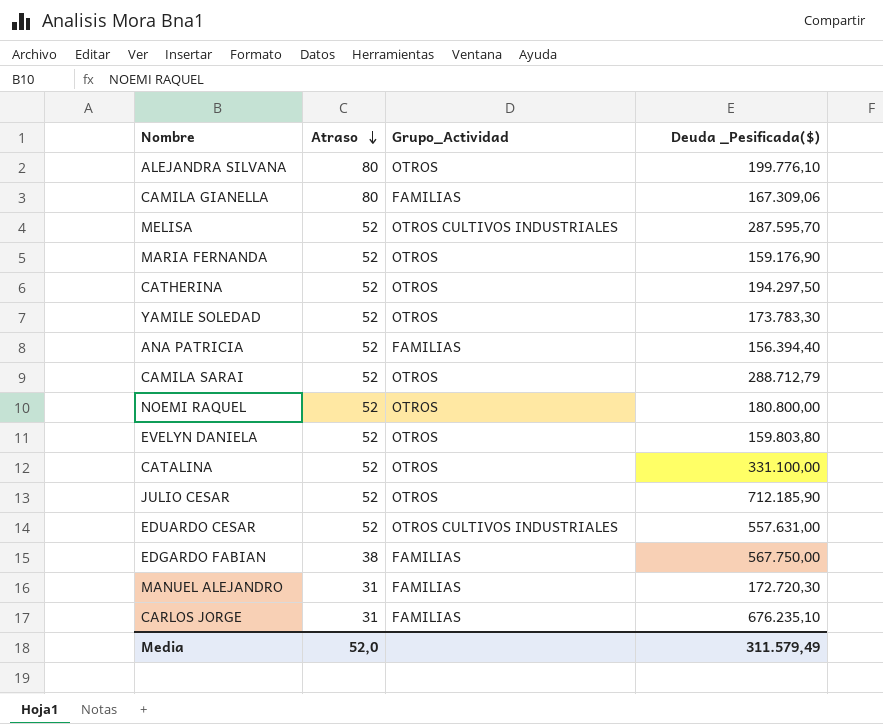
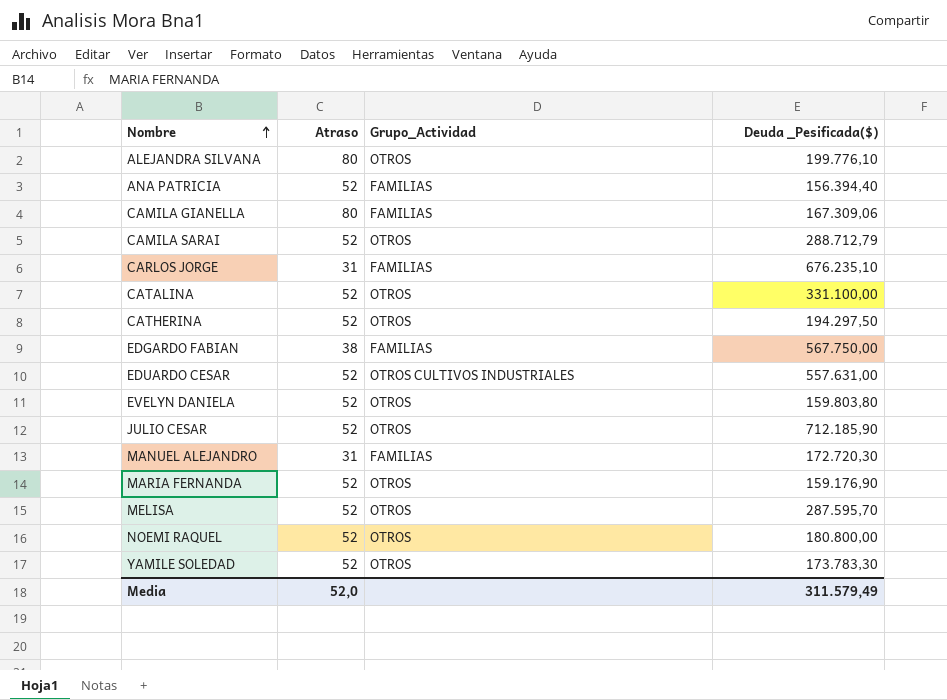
row order: Atraso descending -> Nombre ascending
MELISA | Grupo_Actividad: OTROS CULTIVOS INDUSTRIALES -> OTROS

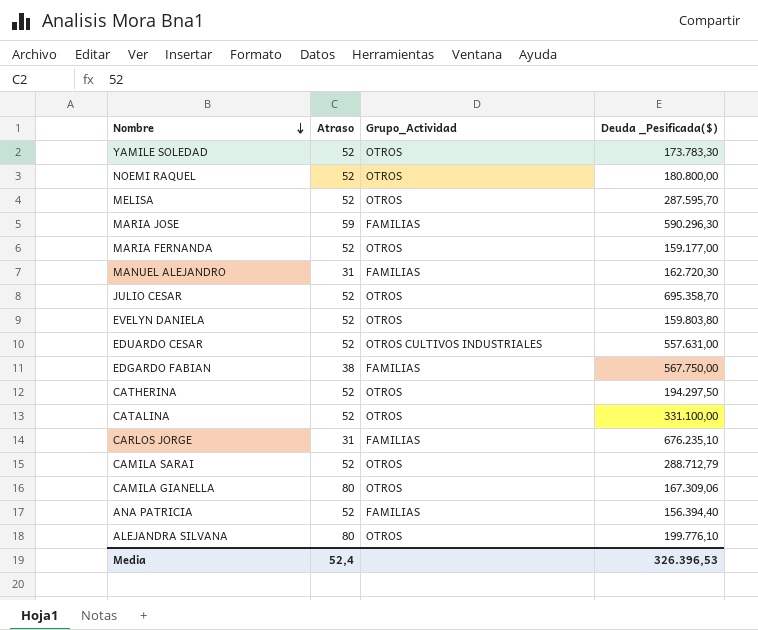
row order: Nombre ascending -> Nombre descending
row MARIA JOSE: none -> 59 | FAMILIAS | 590.296,30
MARIA FERNANDA | Deuda _Pesificada($): 159.176,90 -> 159.177,00
MANUEL ALEJANDRO | Deuda _Pesificada($): 172.720,30 -> 162.720,30
JULIO CESAR | Deuda _Pesificada($): 712.185,90 -> 695.358,70
CAMILA GIANELLA | Grupo_Actividad: FAMILIAS -> OTROS
Media | Atraso: 52,0 -> 52,4
Media | Deuda _Pesificada($): 311.579,49 -> 326.396,53

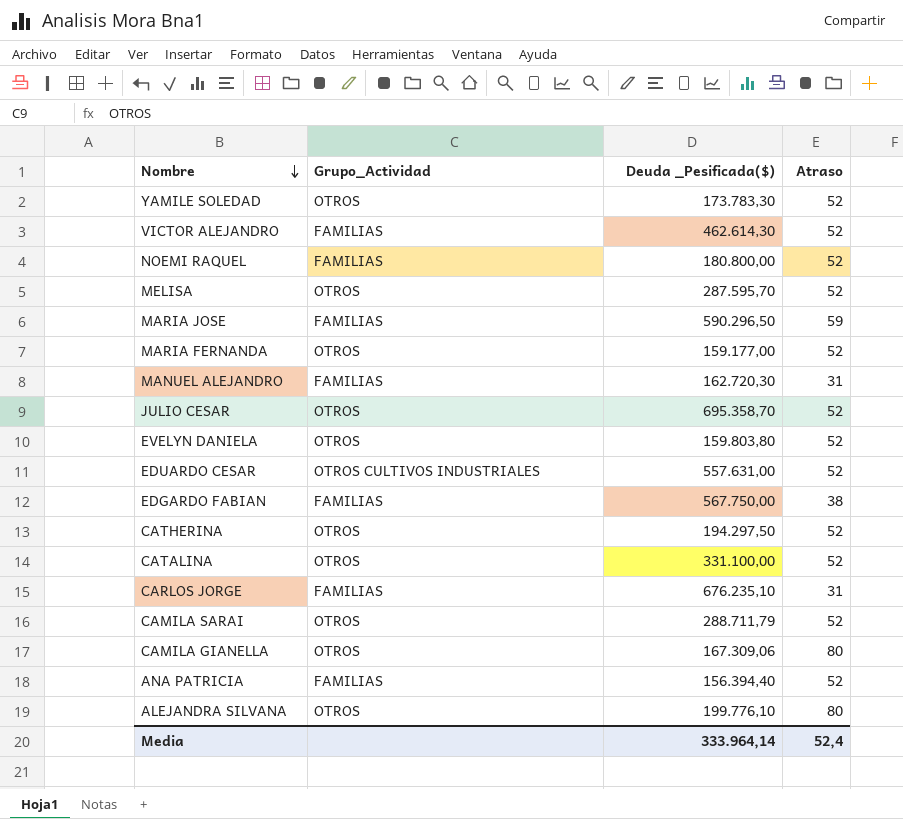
column Atraso | position: 2 -> 4
row VICTOR ALEJANDRO: none -> FAMILIAS | 462.614,30 | 52
NOEMI RAQUEL | Grupo_Actividad: OTROS -> FAMILIAS
MARIA JOSE | Deuda _Pesificada($): 590.296,30 -> 590.296,50
CAMILA SARAI | Deuda _Pesificada($): 288.712,79 -> 288.711,79
Media | Deuda _Pesificada($): 326.396,53 -> 333.964,14

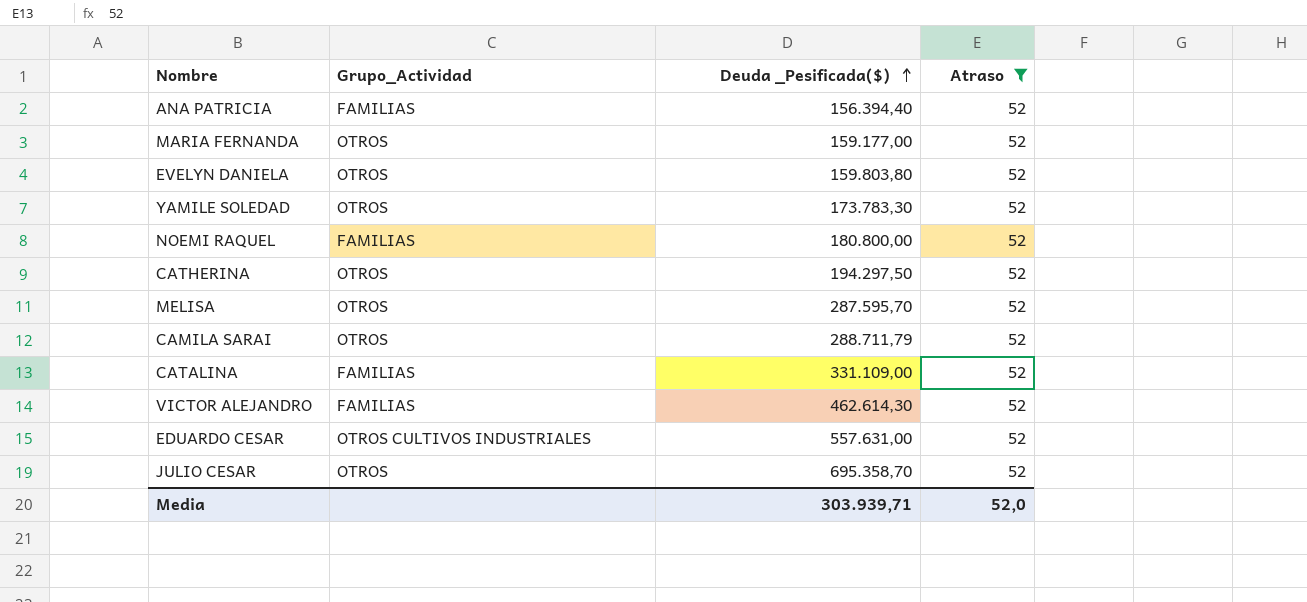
filter: none -> Atraso = 52
row order: Nombre descending -> Deuda _Pesificada($) ascending
CATALINA | Grupo_Actividad: OTROS -> FAMILIAS
CATALINA | Deuda _Pesificada($): 331.100,00 -> 331.109,00
Media | Deuda _Pesificada($): 333.964,14 -> 303.939,71
Media | Atraso: 52,4 -> 52,0

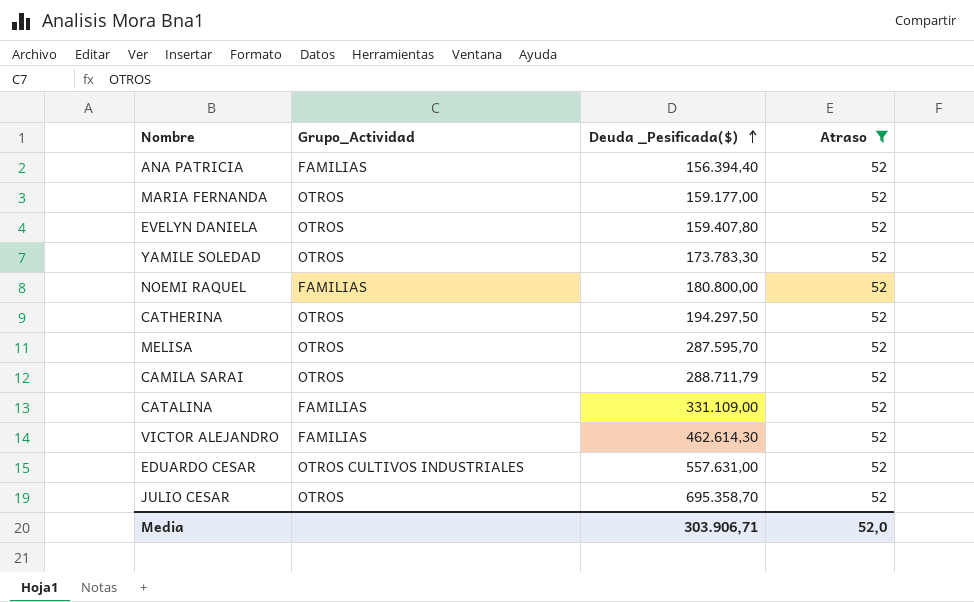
EVELYN DANIELA | Deuda _Pesificada($): 159.803,80 -> 159.407,80
Media | Deuda _Pesificada($): 303.939,71 -> 303.906,71

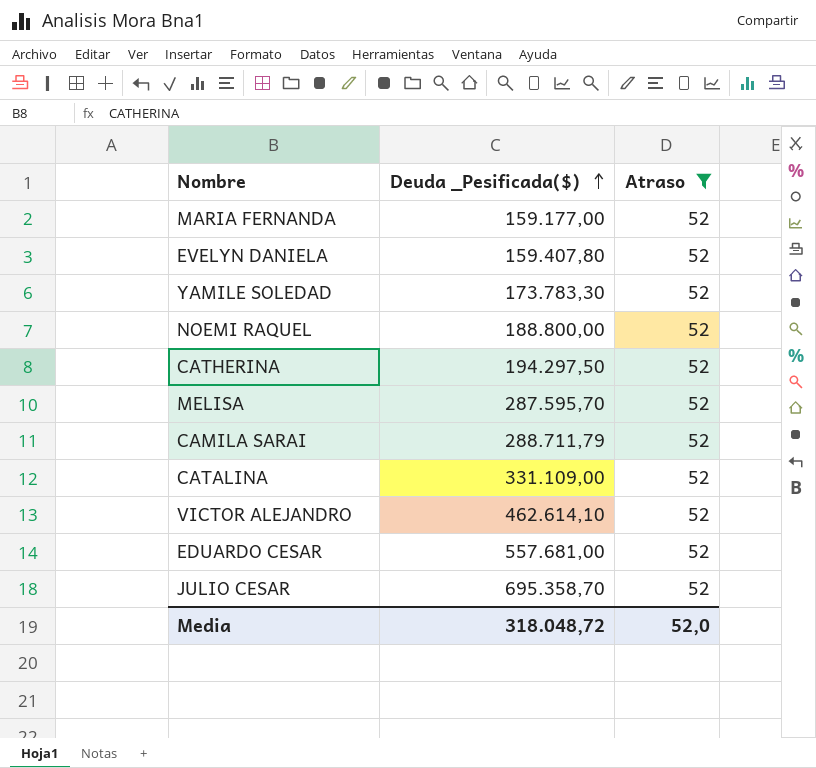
column Grupo_Actividad | position: 2 -> none
row ANA PATRICIA: FAMILIAS | 156.394,40 | 52 -> none
NOEMI RAQUEL | Deuda _Pesificada($): 180.800,00 -> 188.800,00
VICTOR ALEJANDRO | Deuda _Pesificada($): 462.614,30 -> 462.614,10
EDUARDO CESAR | Deuda _Pesificada($): 557.631,00 -> 557.681,00
Media | Deuda _Pesificada($): 303.906,71 -> 318.048,72

